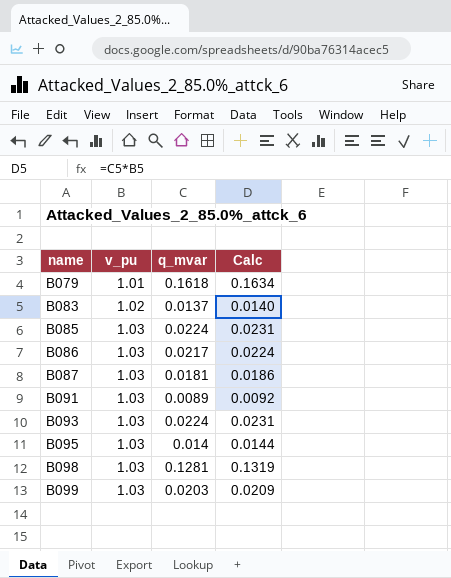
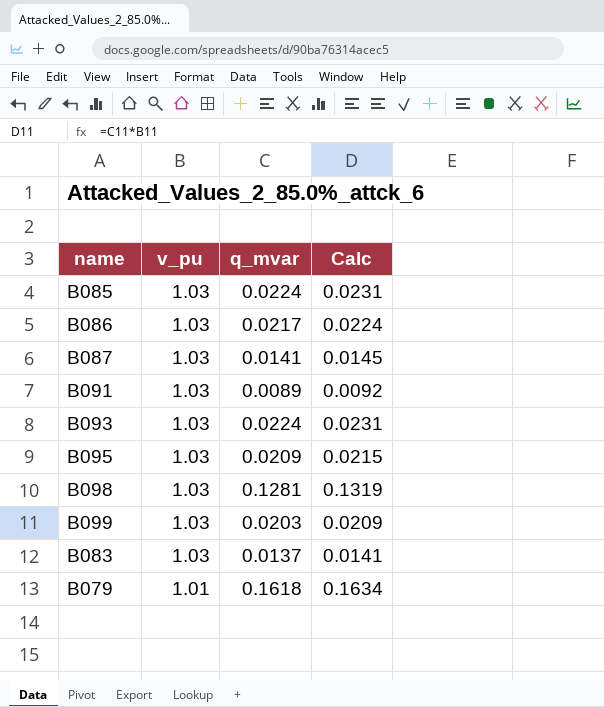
row order: name ascending -> v_pu descending
B087 | q_mvar: 0.0181 -> 0.0141
B087 | Calc: 0.0186 -> 0.0145
B095 | q_mvar: 0.014 -> 0.0209
B095 | Calc: 0.0144 -> 0.0215
B083 | v_pu: 1.02 -> 1.03
B083 | Calc: 0.0140 -> 0.0141

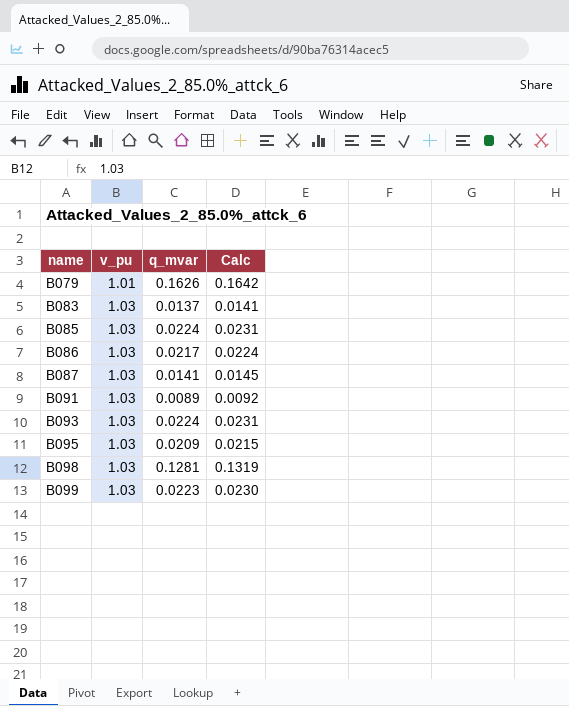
row order: v_pu descending -> name ascending
B079 | q_mvar: 0.1618 -> 0.1626
B079 | Calc: 0.1634 -> 0.1642
B099 | q_mvar: 0.0203 -> 0.0223
B099 | Calc: 0.0209 -> 0.0230

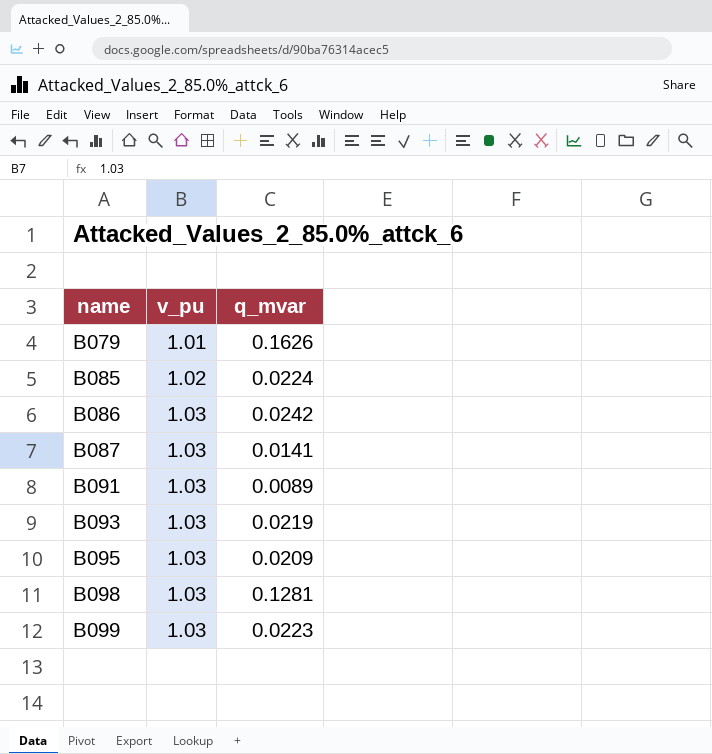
column Calc | formula: [v_pu] * [q_mvar] -> none
row B083: 1.03 | 0.0137 | 0.0141 -> none
B085 | v_pu: 1.03 -> 1.02
B086 | q_mvar: 0.0217 -> 0.0242
B093 | q_mvar: 0.0224 -> 0.0219

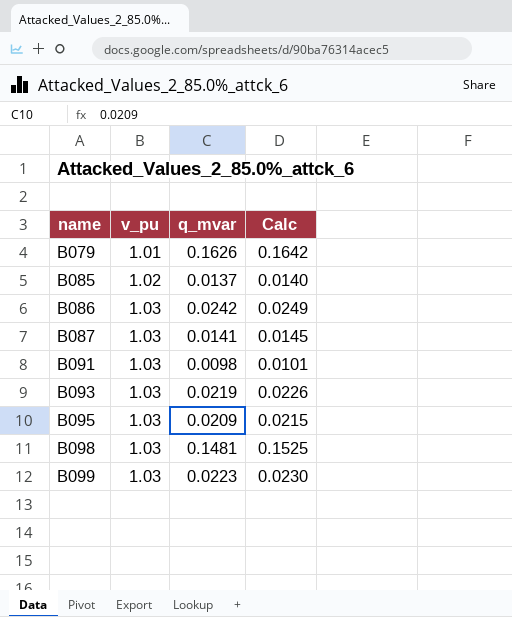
column Calc | formula: none -> [v_pu] * [q_mvar]
B085 | q_mvar: 0.0224 -> 0.0137
B091 | q_mvar: 0.0089 -> 0.0098
B098 | q_mvar: 0.1281 -> 0.1481

